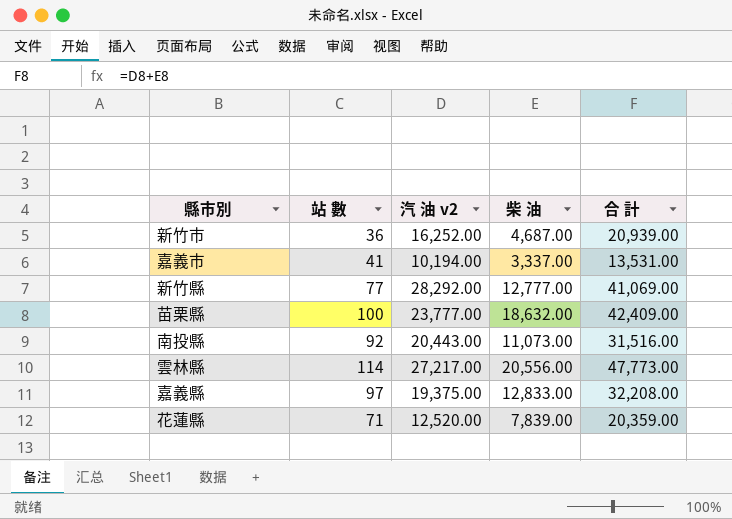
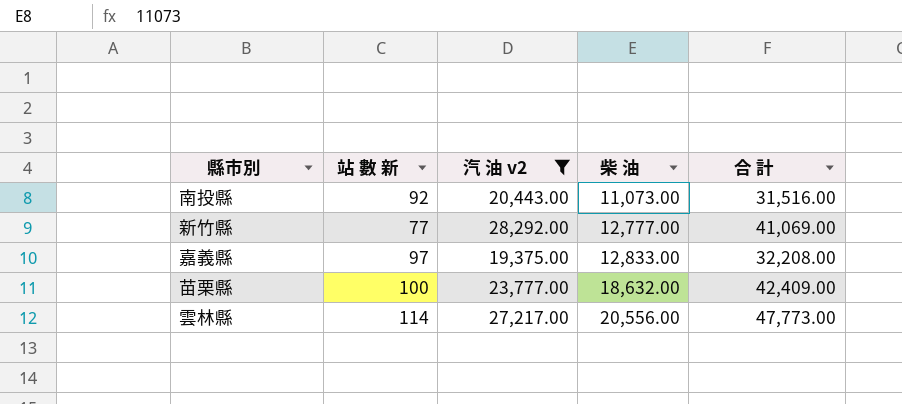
filter: none -> 汽 油 v2 >= 19,375.00
row order: none -> 柴 油 ascending
column name: 站 數 -> 站 數 新

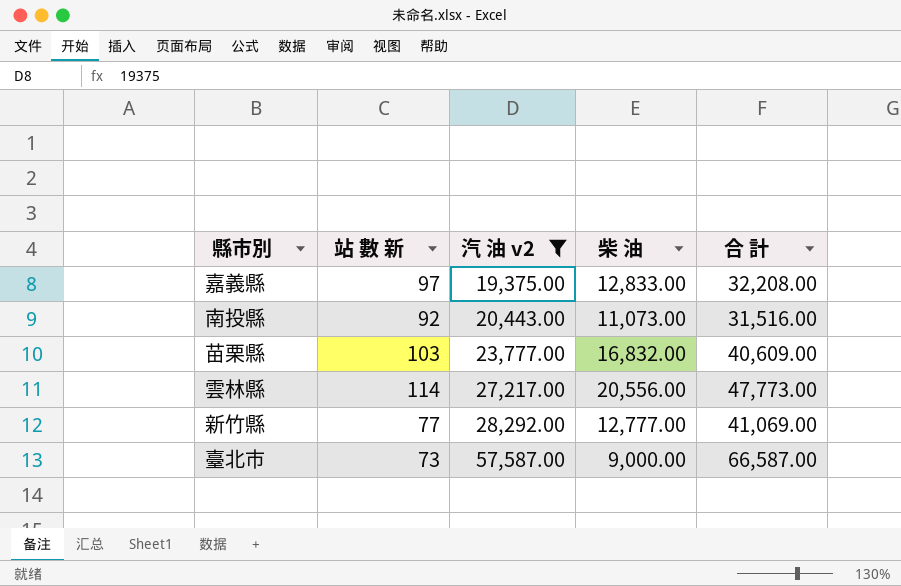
row order: 柴 油 ascending -> 汽 油 v2 ascending
苗栗縣 | 站 數 新: 100 -> 103
苗栗縣 | 柴 油: 18,632.00 -> 16,832.00
苗栗縣 | 合 計: 42,409.00 -> 40,609.00
row 臺北市: none -> 73 | 57,587.00 | 9,000.00 | 66,587.00

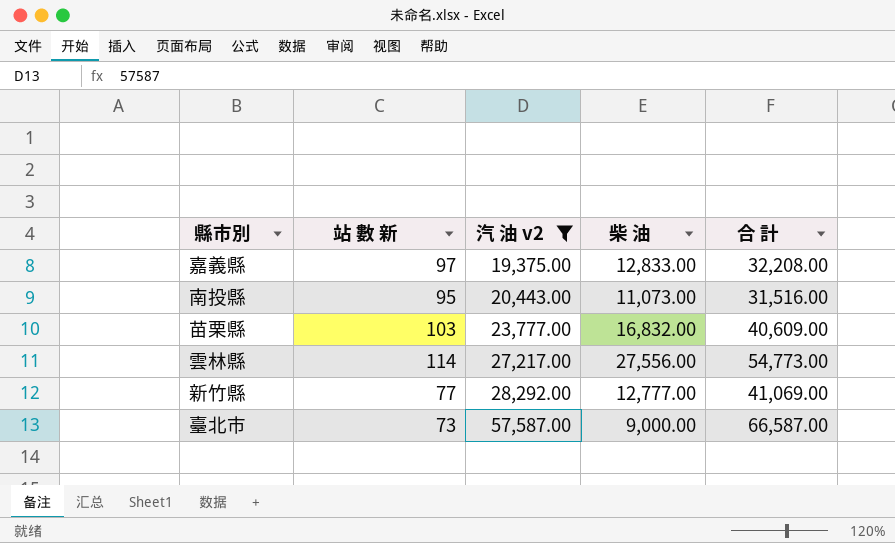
南投縣 | 站 數 新: 92 -> 95
雲林縣 | 柴 油: 20,556.00 -> 27,556.00
雲林縣 | 合 計: 47,773.00 -> 54,773.00

